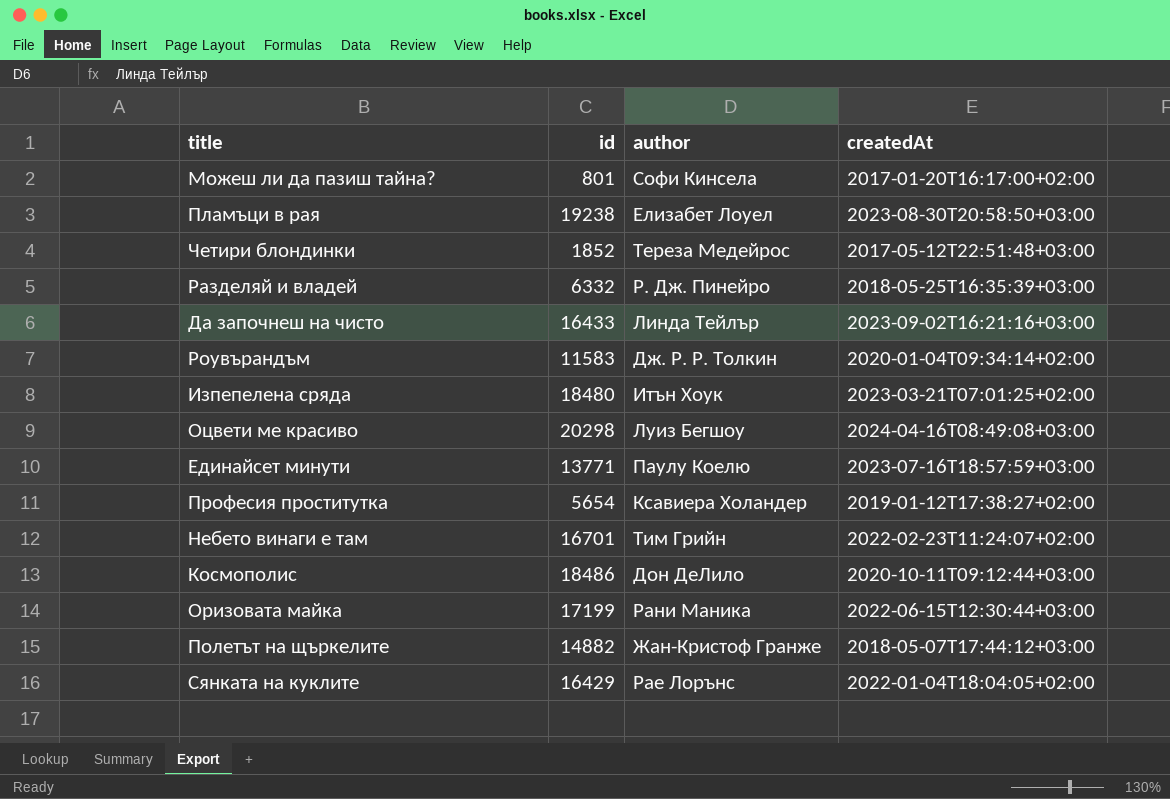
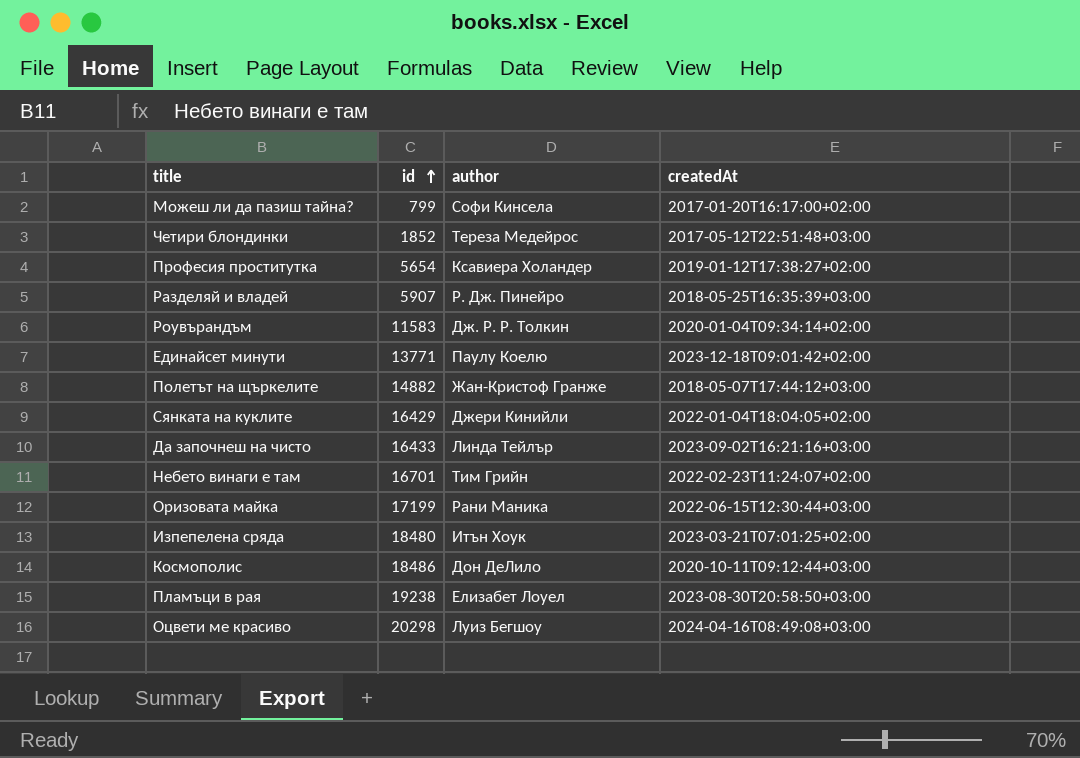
row order: none -> id ascending
Можеш ли да пазиш тайна? | id: 801 -> 799
Разделяй и владей | id: 6332 -> 5907
Единайсет минути | createdAt: 2023-07-16T18:57:59+03:00 -> 2023-12-18T09:01:42+02:00
Сянката на куклите | author: Рае Лорънс -> Джери Кинийли

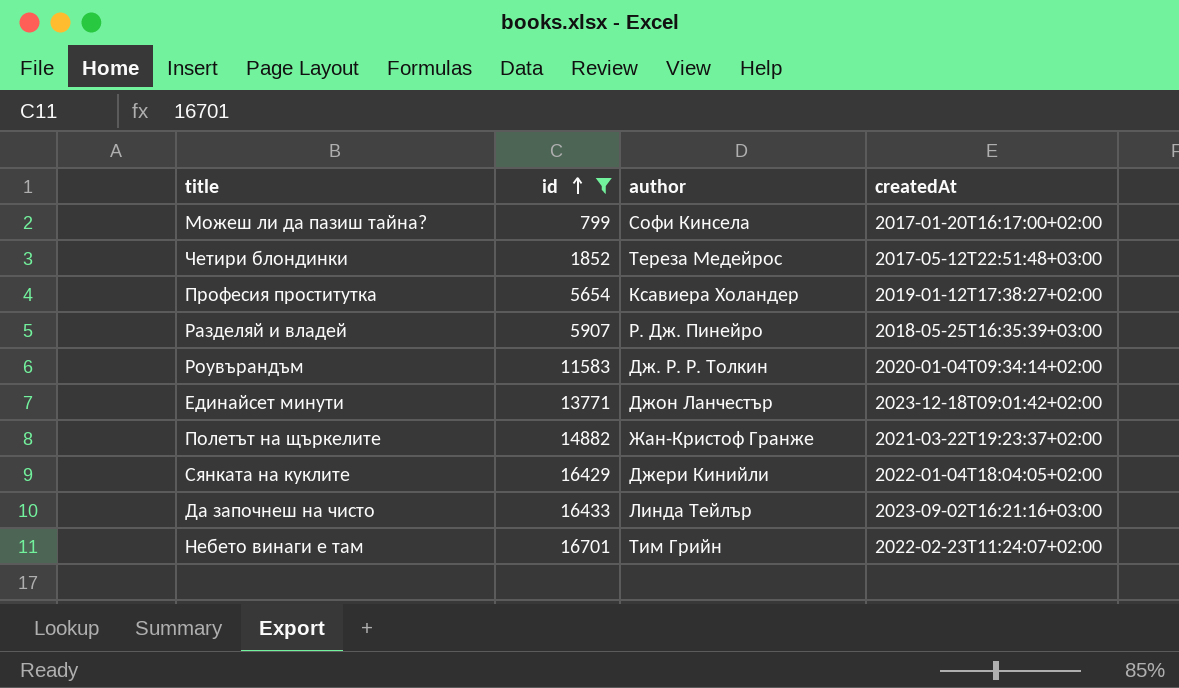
filter: none -> id <= 16701
Единайсет минути | author: Паулу Коелю -> Джон Ланчестър
Полетът на щъркелите | createdAt: 2018-05-07T17:44:12+03:00 -> 2021-03-22T19:23:37+02:00

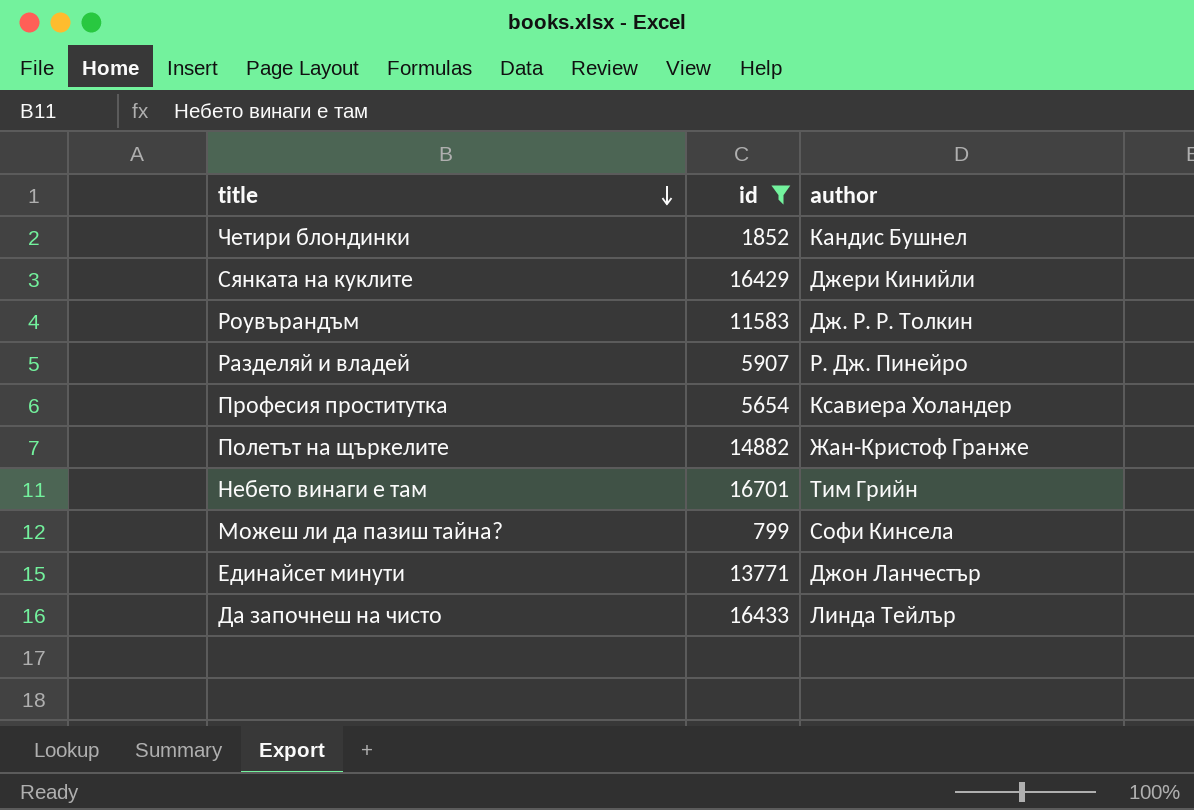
row order: id ascending -> title descending
column createdAt | position: 4 -> none
Четири блондинки | author: Тереза Медейрос -> Кандис Бушнел

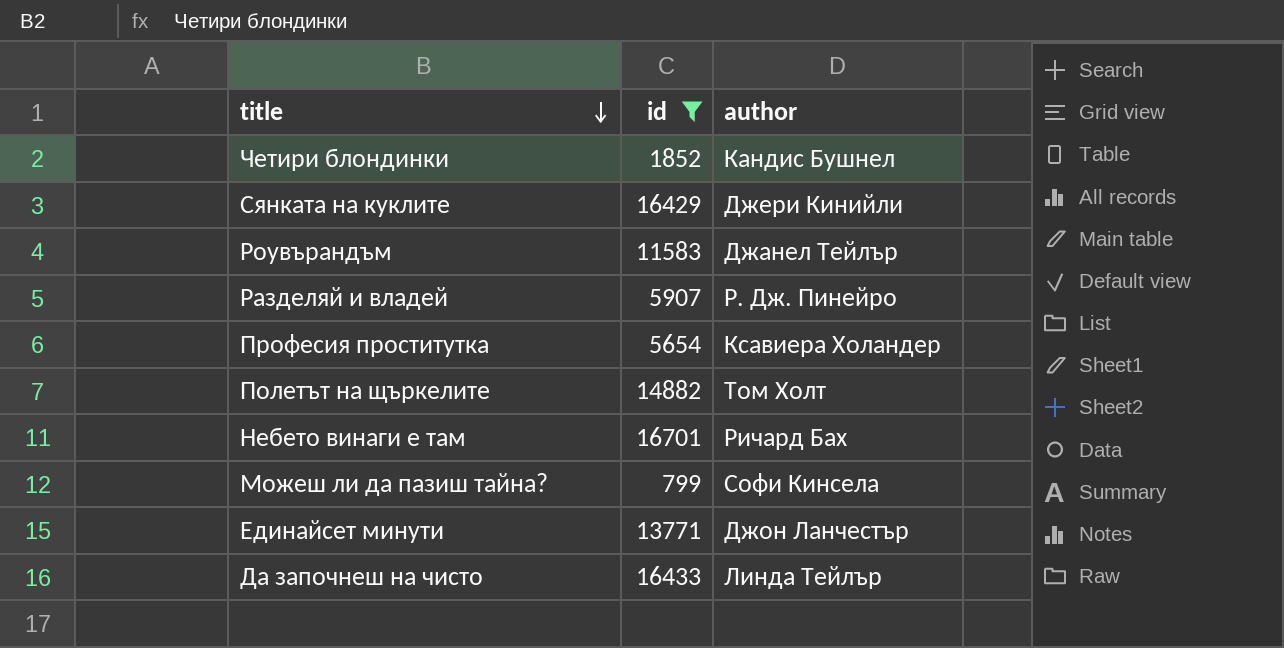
Роувърандъм | author: Дж. Р. Р. Толкин -> Джанел Тейлър
Полетът на щъркелите | author: Жан-Кристоф Гранже -> Том Холт
Небето винаги е там | author: Тим Грийн -> Ричард Бах

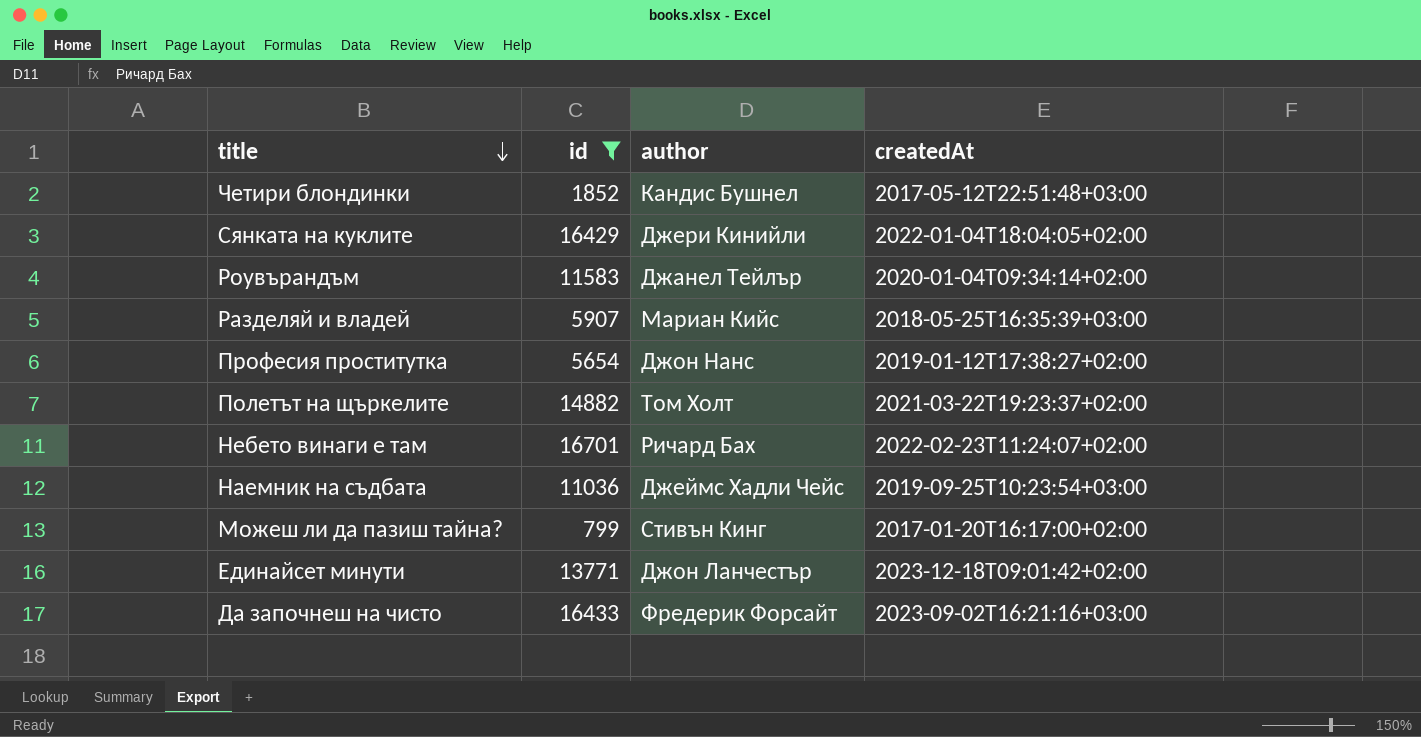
column createdAt | position: none -> 4
Разделяй и владей | author: Р. Дж. Пинейро -> Мариан Кийс
Професия проститутка | author: Ксавиера Холандер -> Джон Нанс
row Наемник на съдбата: none -> 11036 | Джеймс Хадли Чейс | 2019-09-25T10:23:54+03:00
Можеш ли да пазиш тайна? | author: Софи Кинсела -> Стивън Кинг
Да започнеш на чисто | author: Линда Тейлър -> Фредерик Форсайт

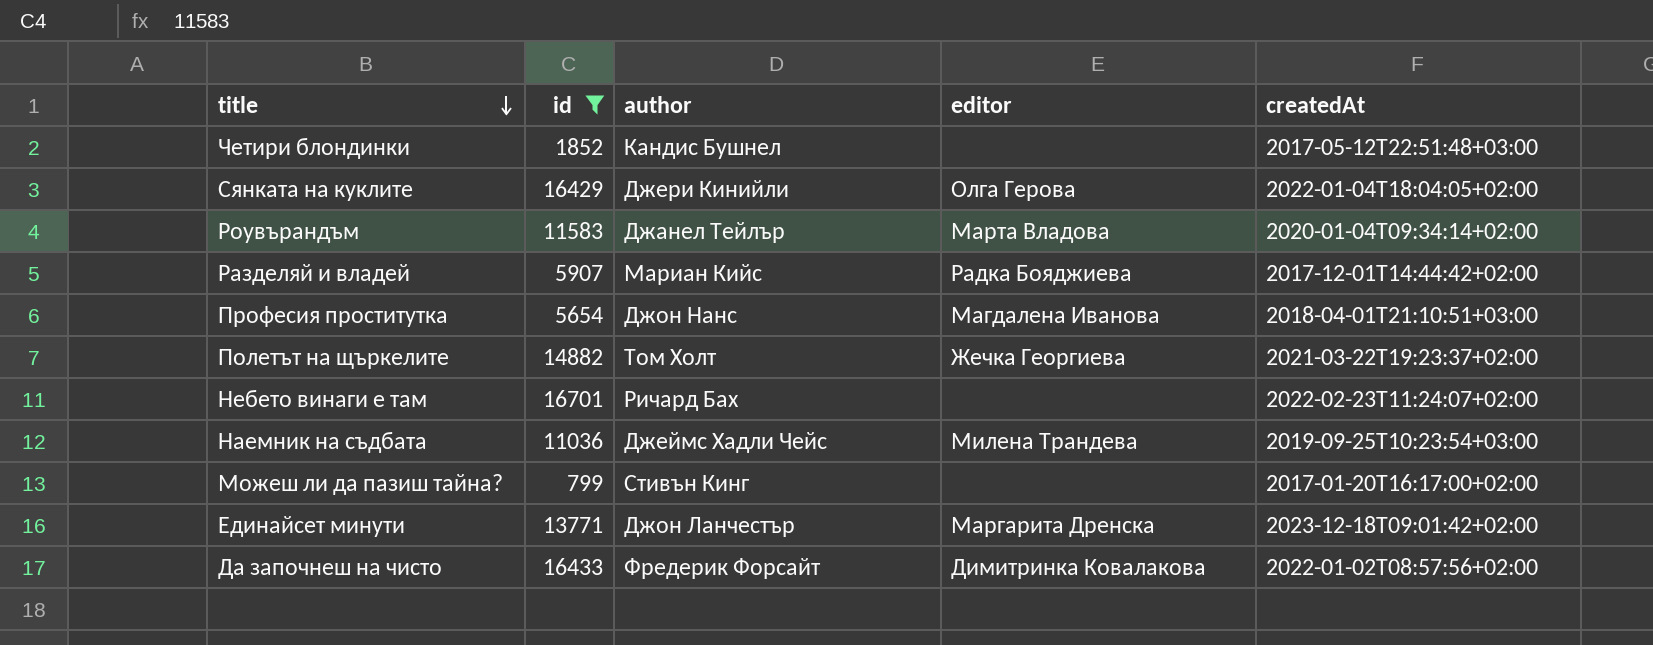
column editor | position: none -> 4
Разделяй и владей | createdAt: 2018-05-25T16:35:39+03:00 -> 2017-12-01T14:44:42+02:00
Професия проститутка | createdAt: 2019-01-12T17:38:27+02:00 -> 2018-04-01T21:10:51+03:00
Да започнеш на чисто | createdAt: 2023-09-02T16:21:16+03:00 -> 2022-01-02T08:57:56+02:00

